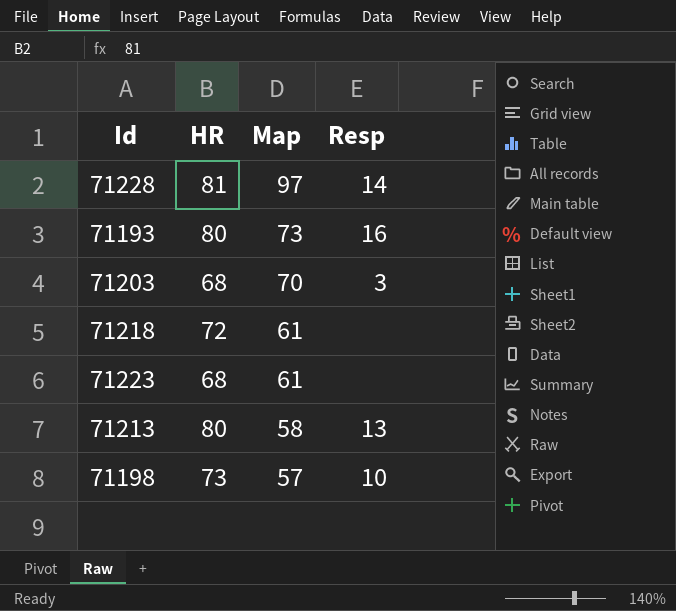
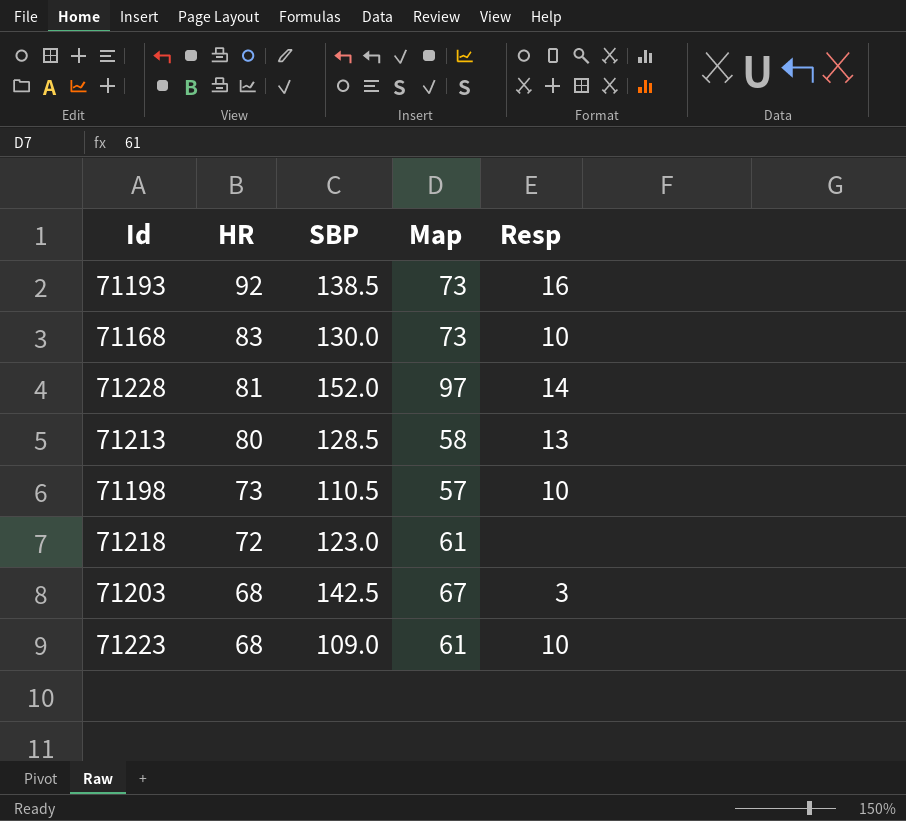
row order: Map descending -> HR descending
column SBP | position: none -> 3
71193 | HR: 80 -> 92
row 71168: none -> 83 | 130.0 | 73 | 10
71203 | Map: 70 -> 67
71223 | Resp: none -> 10

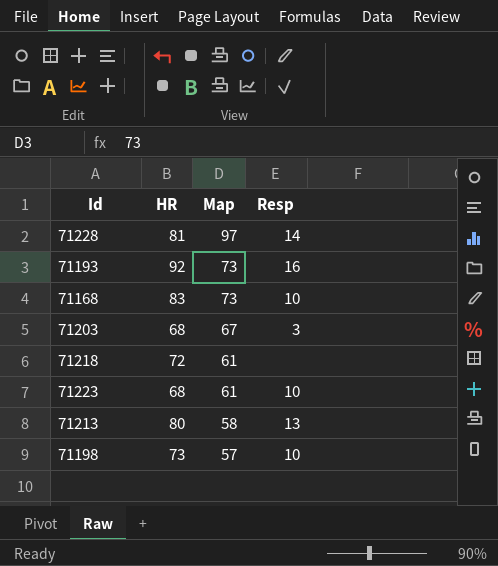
row order: HR descending -> Map descending
column SBP | position: 3 -> none

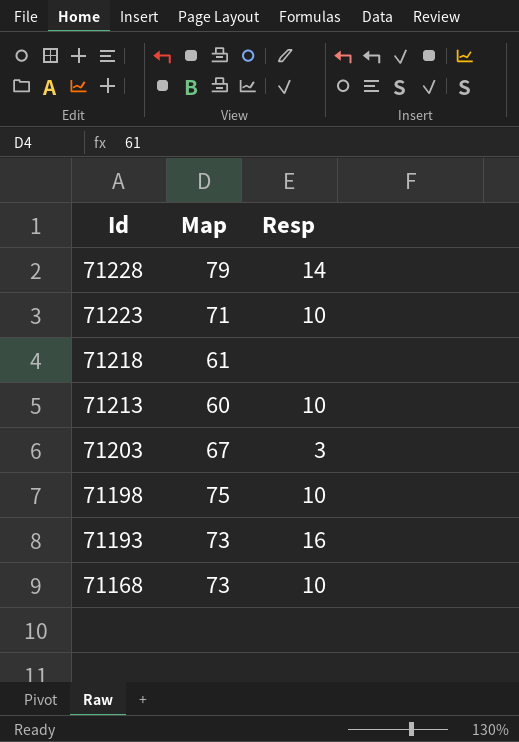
row order: Map descending -> Id descending
column HR | position: 2 -> none
71228 | Map: 97 -> 79
71223 | Map: 61 -> 71
71213 | Map: 58 -> 60
71213 | Resp: 13 -> 10
71198 | Map: 57 -> 75

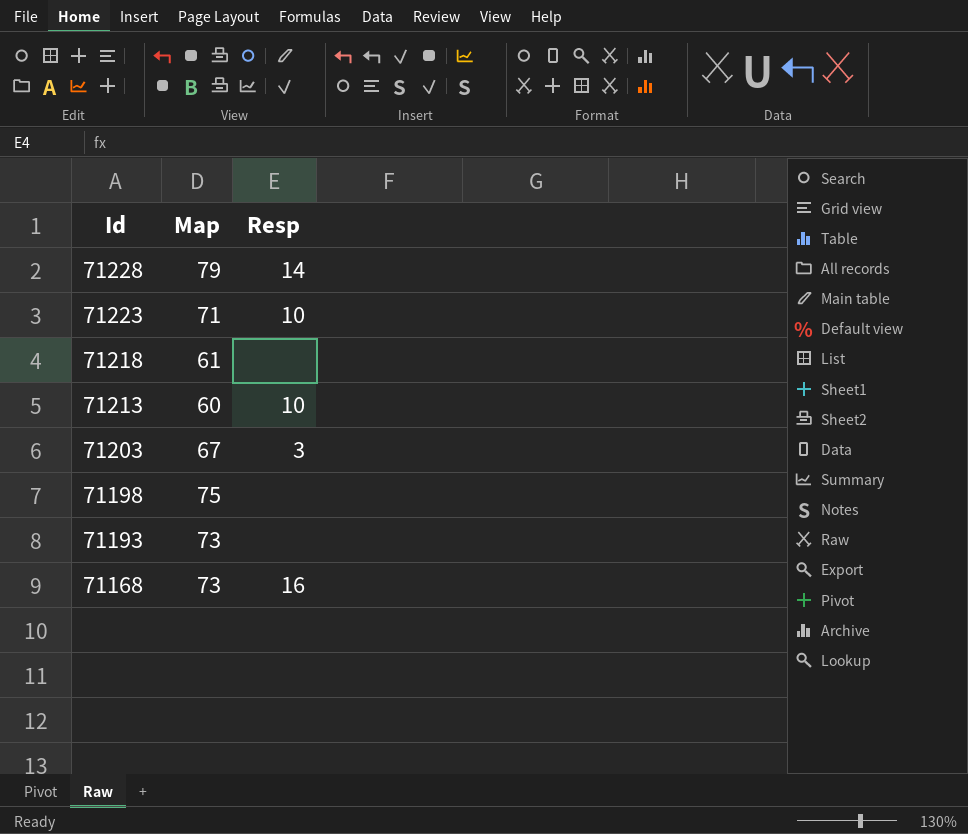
71198 | Resp: 10 -> none
71193 | Resp: 16 -> none
71168 | Resp: 10 -> 16

